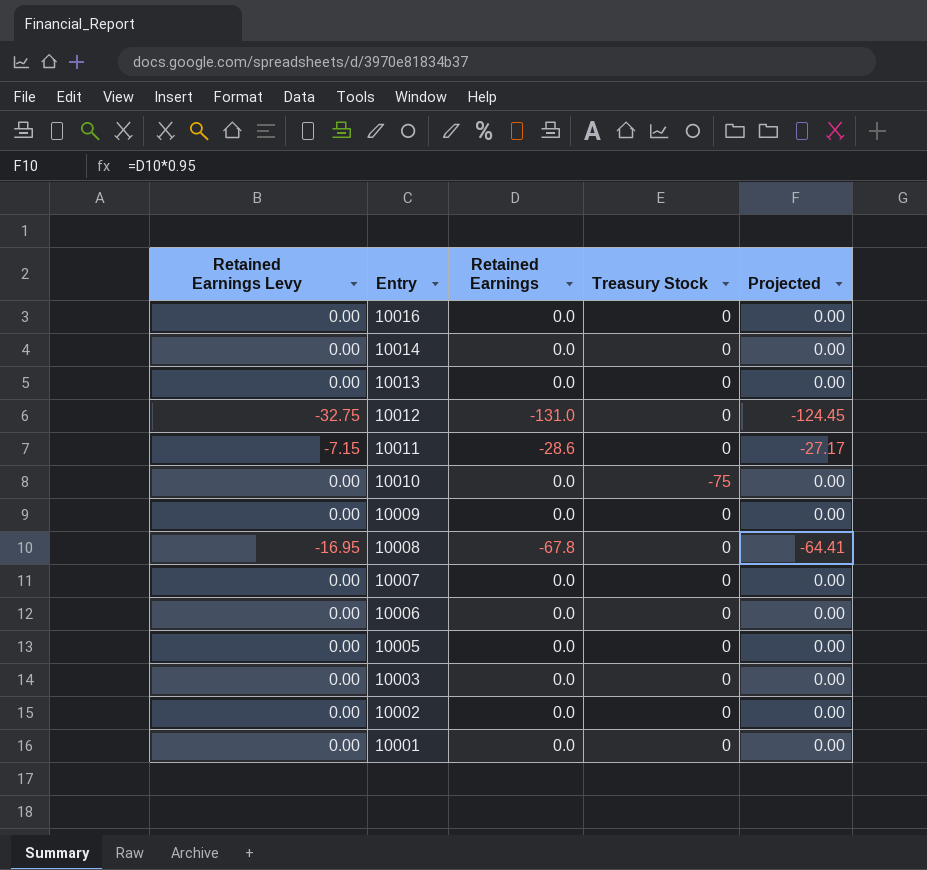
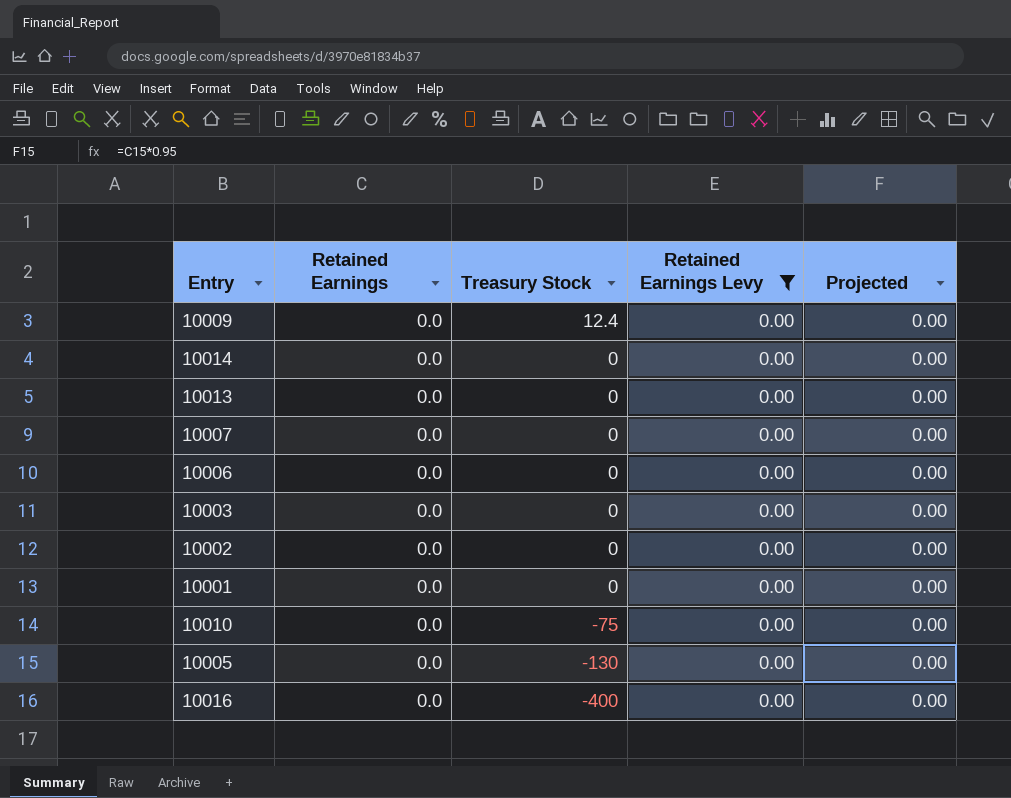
filter: none -> Retained Earnings Levy = 0.00
row order: Entry descending -> Treasury Stock descending
column Retained Earnings Levy | position: 1 -> 4
10009 | Treasury Stock: 0 -> 12.4
10005 | Treasury Stock: 0 -> -130
10016 | Treasury Stock: 0 -> -400

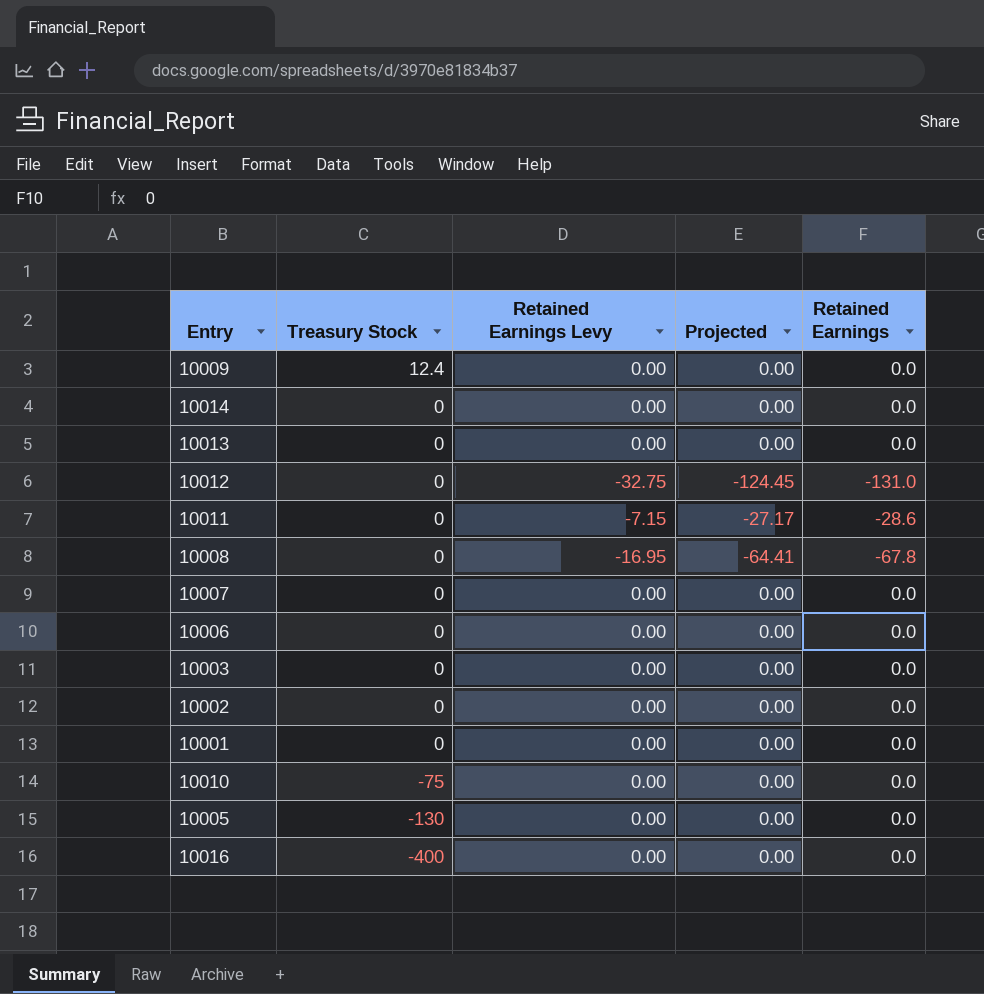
filter: Retained Earnings Levy = 0.00 -> none
column Retained Earnings | position: 2 -> 5

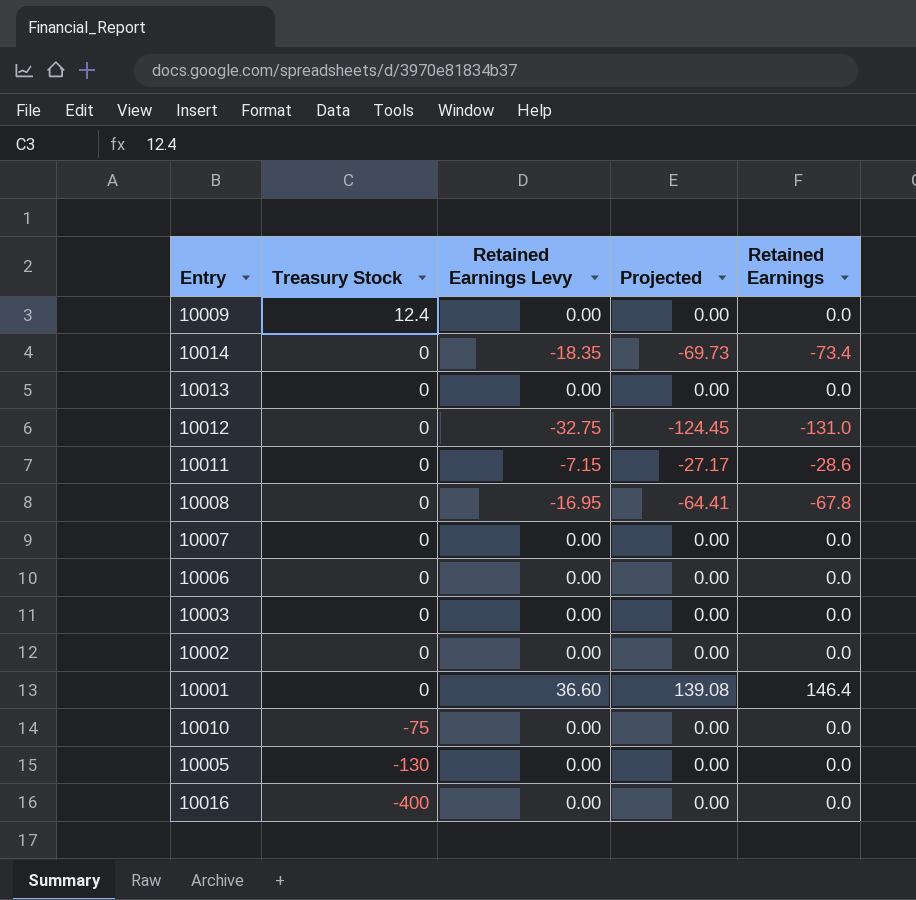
10014 | Retained Earnings Levy: 0.00 -> -18.35
10014 | Projected: 0.00 -> -69.73
10014 | Retained Earnings: 0.0 -> -73.4
10001 | Retained Earnings Levy: 0.00 -> 36.60
10001 | Projected: 0.00 -> 139.08
10001 | Retained Earnings: 0.0 -> 146.4

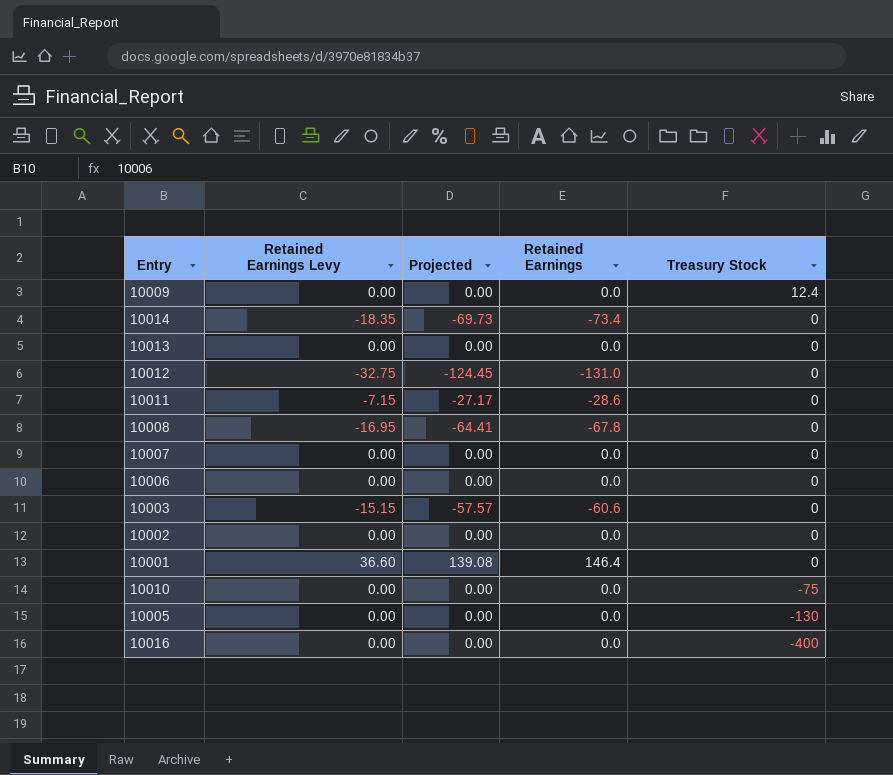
column Treasury Stock | position: 2 -> 5
10003 | Retained Earnings Levy: 0.00 -> -15.15
10003 | Projected: 0.00 -> -57.57
10003 | Retained Earnings: 0.0 -> -60.6

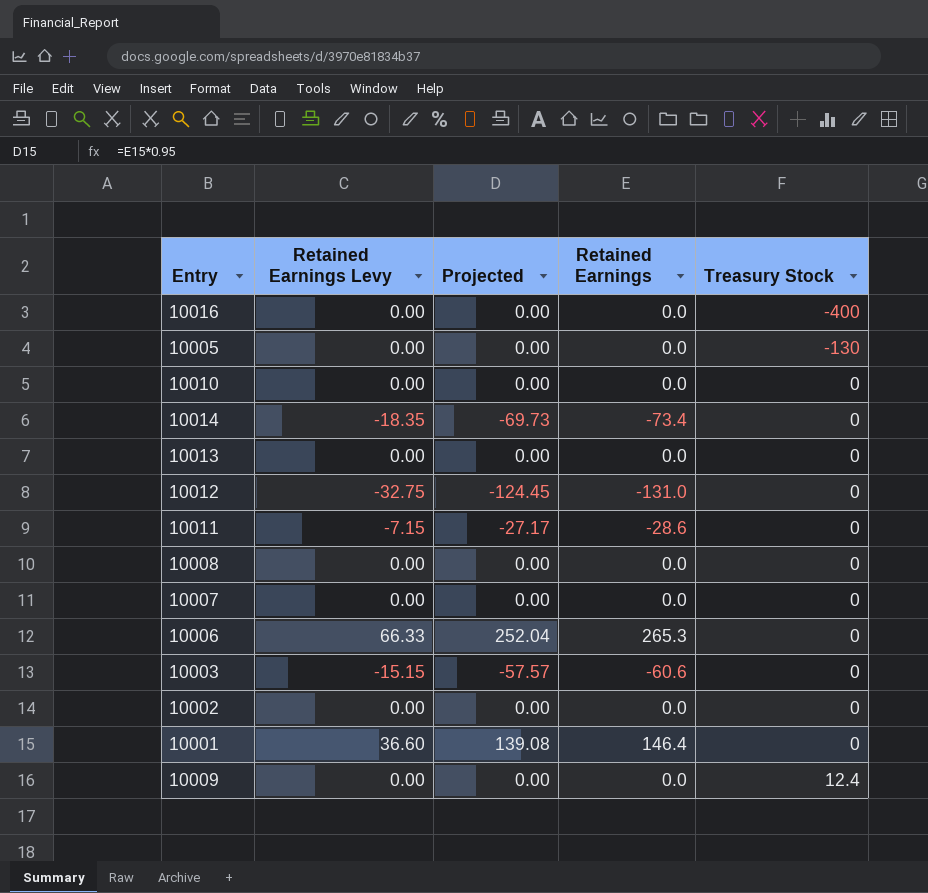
row order: Treasury Stock descending -> Treasury Stock ascending
10010 | Treasury Stock: -75 -> 0
10008 | Retained Earnings Levy: -16.95 -> 0.00
10008 | Projected: -64.41 -> 0.00
10008 | Retained Earnings: -67.8 -> 0.0
10006 | Retained Earnings Levy: 0.00 -> 66.33
10006 | Projected: 0.00 -> 252.04
10006 | Retained Earnings: 0.0 -> 265.3

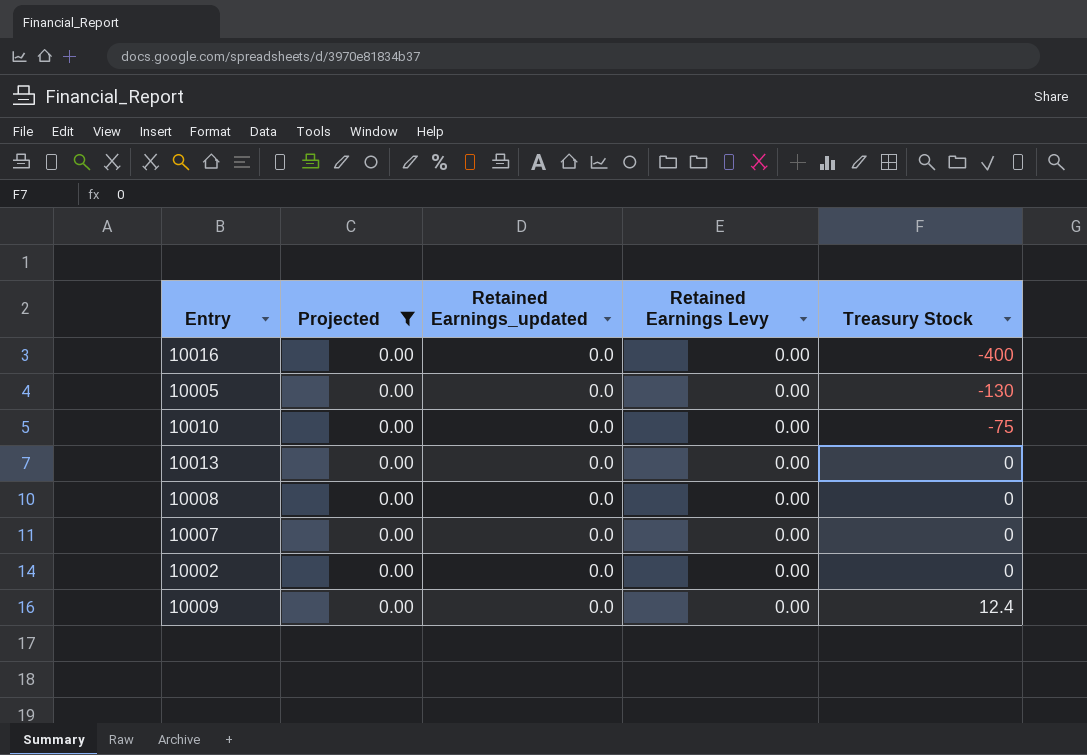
filter: none -> Projected = 0.00
column name: Retained Earnings -> Retained Earnings_updated
column Retained Earnings Levy | position: 2 -> 4
10010 | Treasury Stock: 0 -> -75

